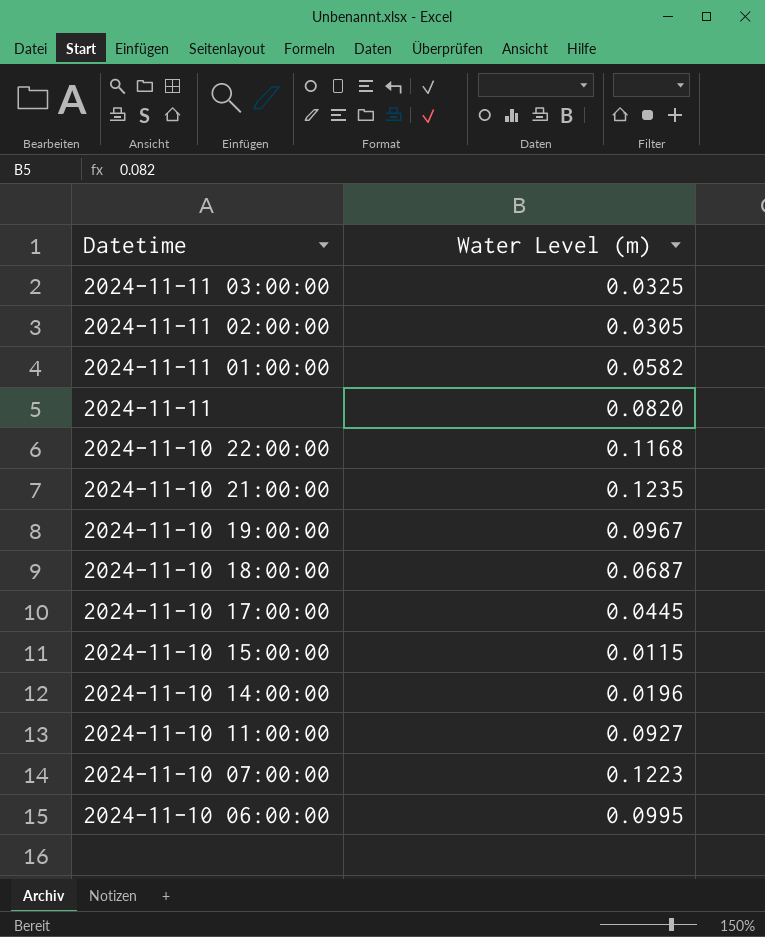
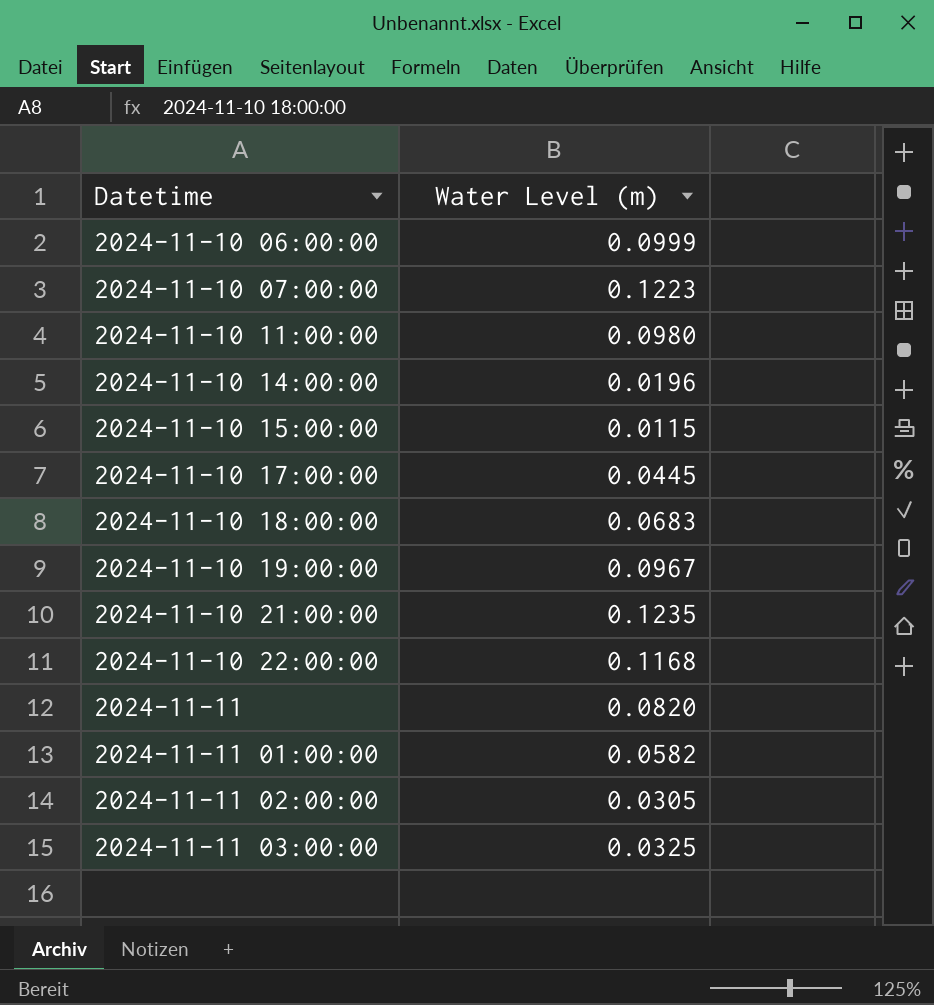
row order: Datetime descending -> Datetime ascending
2024-11-10 06:00:00 | Water Level (m): 0.0995 -> 0.0999
2024-11-10 11:00:00 | Water Level (m): 0.0927 -> 0.0980
2024-11-10 18:00:00 | Water Level (m): 0.0687 -> 0.0683

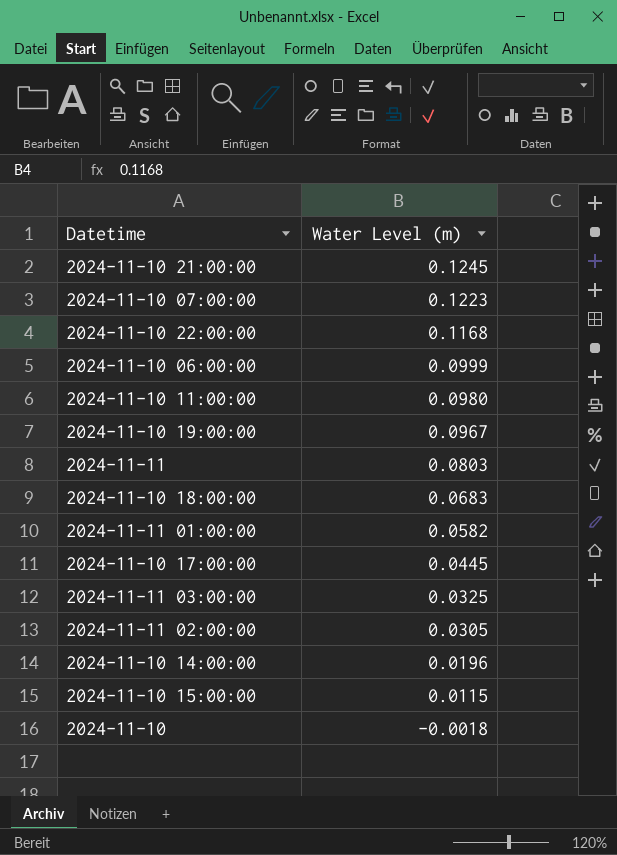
row order: Datetime ascending -> Water Level (m) descending
2024-11-10 21:00:00 | Water Level (m): 0.1235 -> 0.1245
2024-11-11 | Water Level (m): 0.0820 -> 0.0803
row 2024-11-10: none -> -0.0018

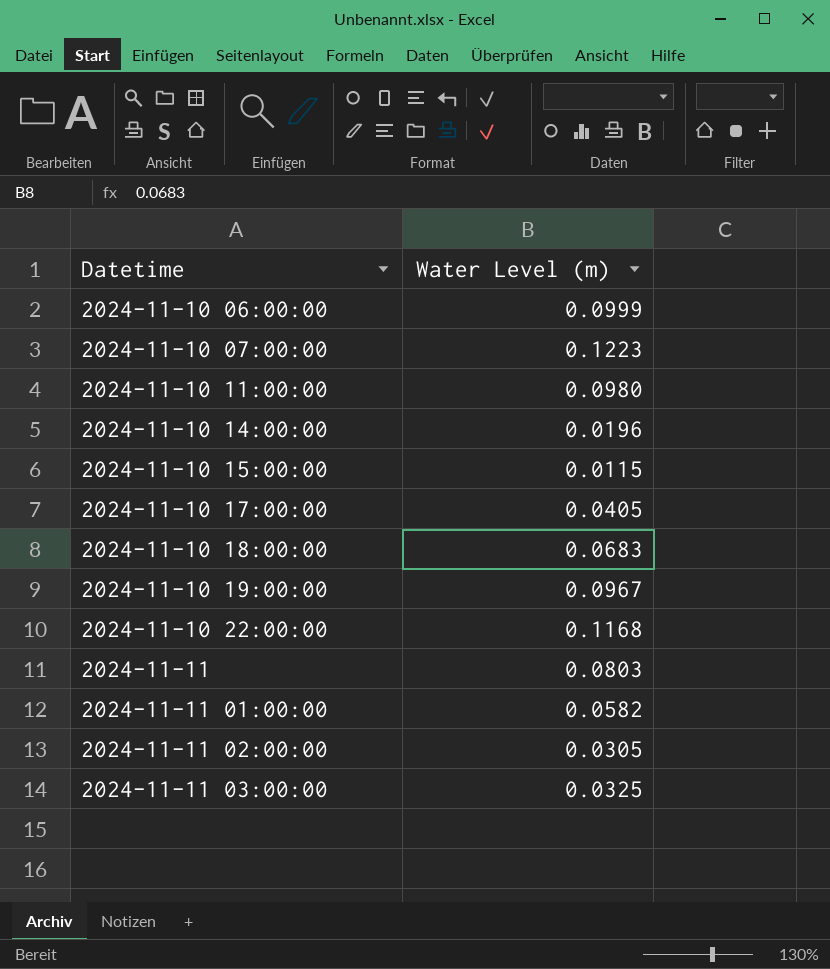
row order: Water Level (m) descending -> Datetime ascending
row 2024-11-10 21:00:00: 0.1245 -> none
row 2024-11-10: -0.0018 -> none
2024-11-10 17:00:00 | Water Level (m): 0.0445 -> 0.0405

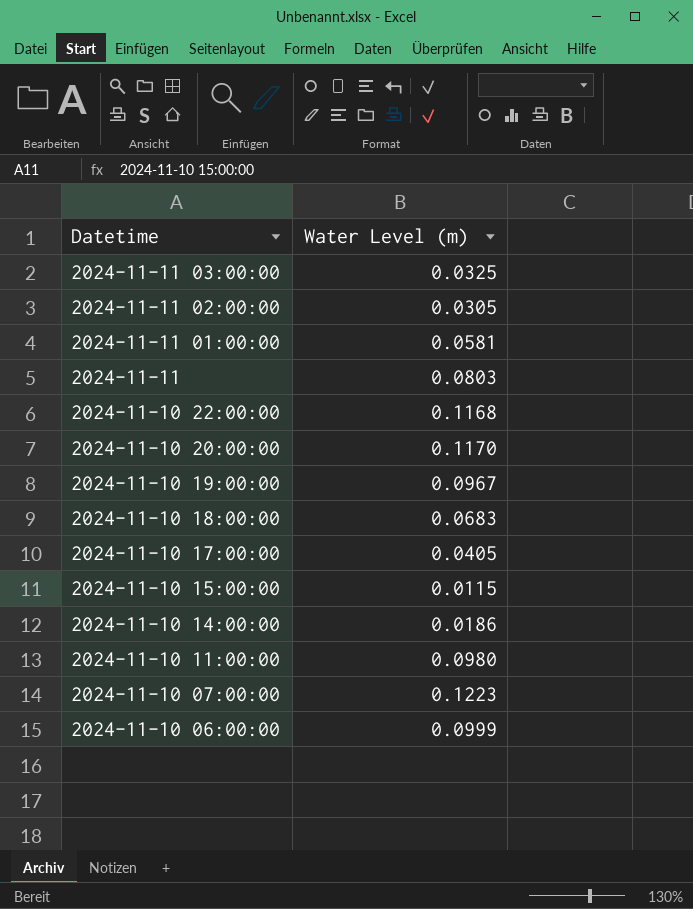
row order: Datetime ascending -> Datetime descending
2024-11-11 01:00:00 | Water Level (m): 0.0582 -> 0.0581
row 2024-11-10 20:00:00: none -> 0.1170
2024-11-10 14:00:00 | Water Level (m): 0.0196 -> 0.0186

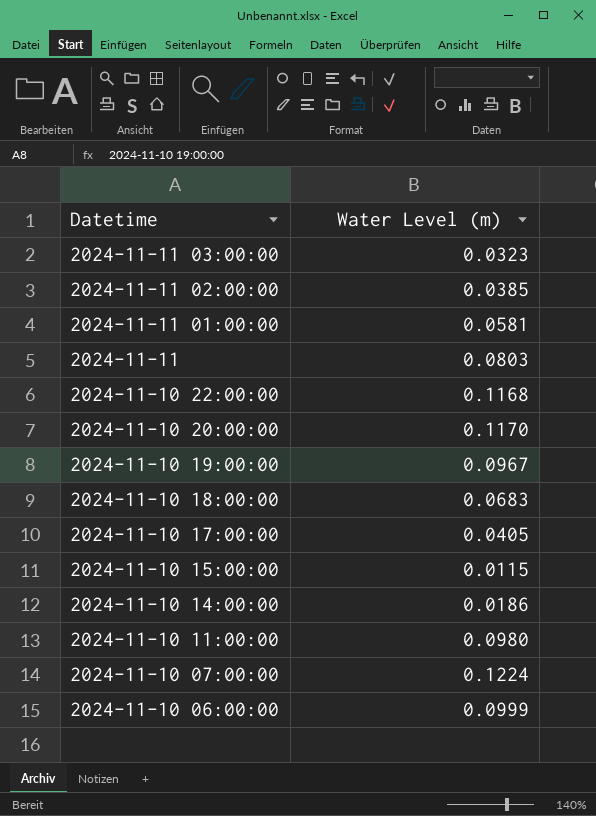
2024-11-11 03:00:00 | Water Level (m): 0.0325 -> 0.0323
2024-11-11 02:00:00 | Water Level (m): 0.0305 -> 0.0385
2024-11-10 07:00:00 | Water Level (m): 0.1223 -> 0.1224

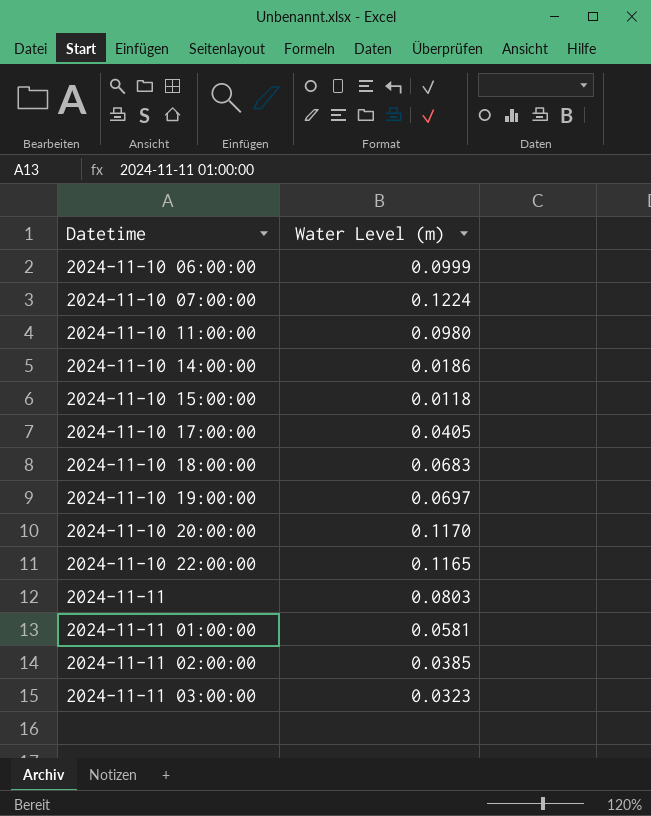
row order: Datetime descending -> Datetime ascending
2024-11-10 15:00:00 | Water Level (m): 0.0115 -> 0.0118
2024-11-10 19:00:00 | Water Level (m): 0.0967 -> 0.0697
2024-11-10 22:00:00 | Water Level (m): 0.1168 -> 0.1165

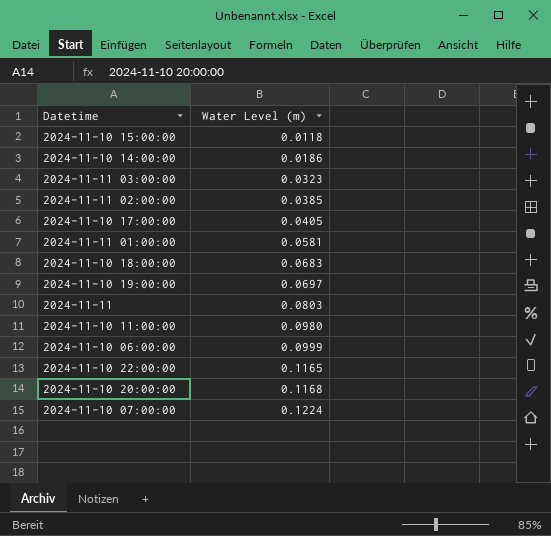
row order: Datetime ascending -> Water Level (m) ascending
2024-11-10 20:00:00 | Water Level (m): 0.1170 -> 0.1168

